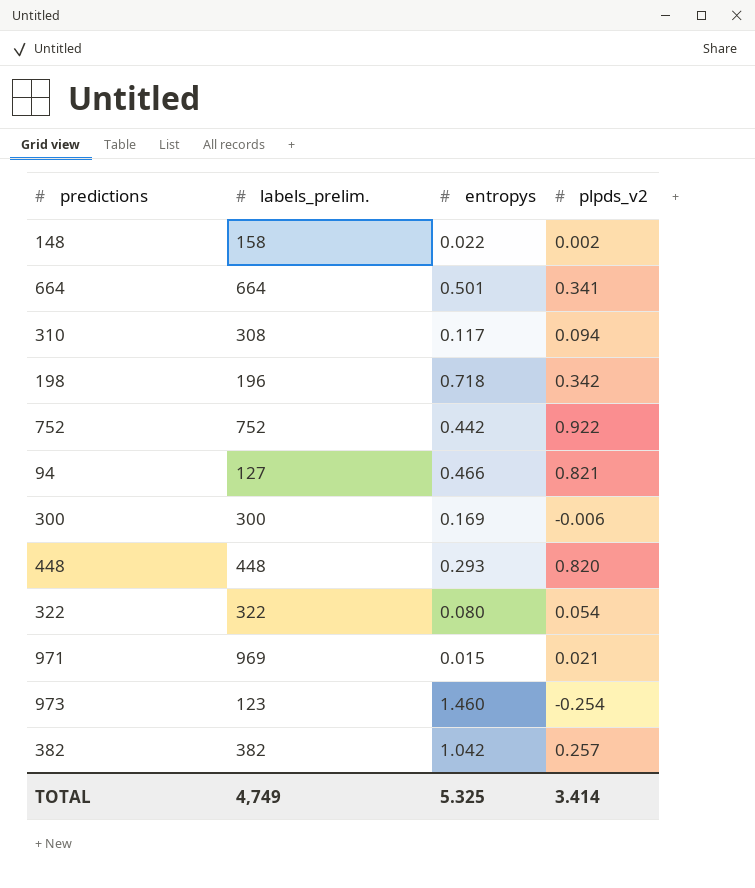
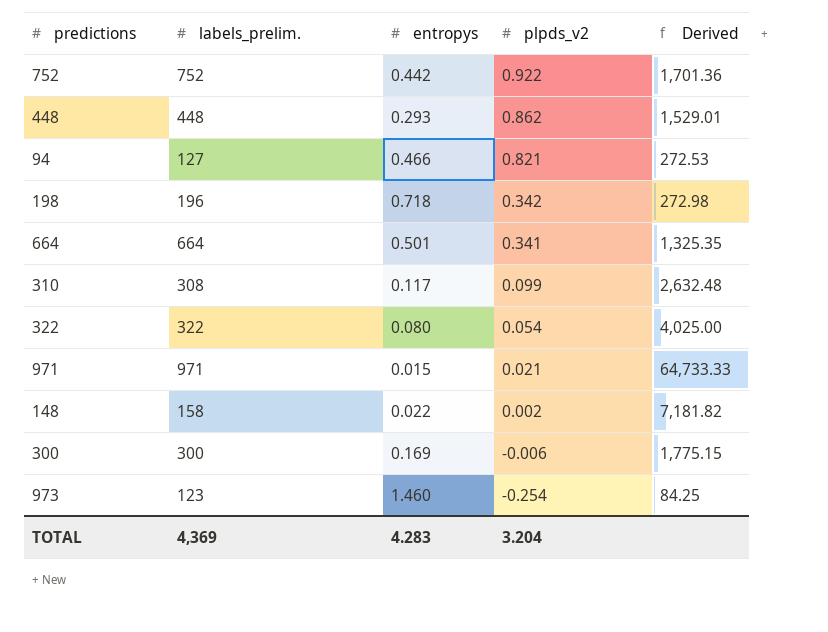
row order: none -> plpds_v2 descending
column Derived | formula: none -> [labels_prelim.] / [entropys]
row 382: 382 | 1.042 | 0.257 -> none
448 | plpds_v2: 0.820 -> 0.862
310 | plpds_v2: 0.094 -> 0.099
971 | labels_prelim.: 969 -> 971
TOTAL | labels_prelim.: 4,749 -> 4,369
TOTAL | entropys: 5.325 -> 4.283
TOTAL | plpds_v2: 3.414 -> 3.204

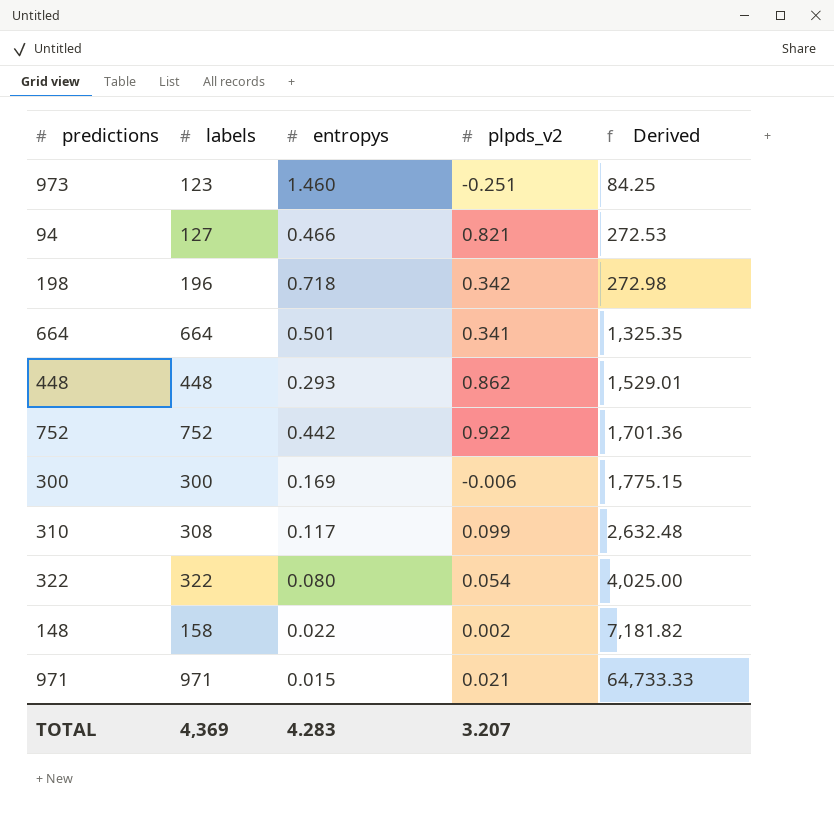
row order: plpds_v2 descending -> Derived ascending
column name: labels_prelim. -> labels
973 | plpds_v2: -0.254 -> -0.251
TOTAL | plpds_v2: 3.204 -> 3.207

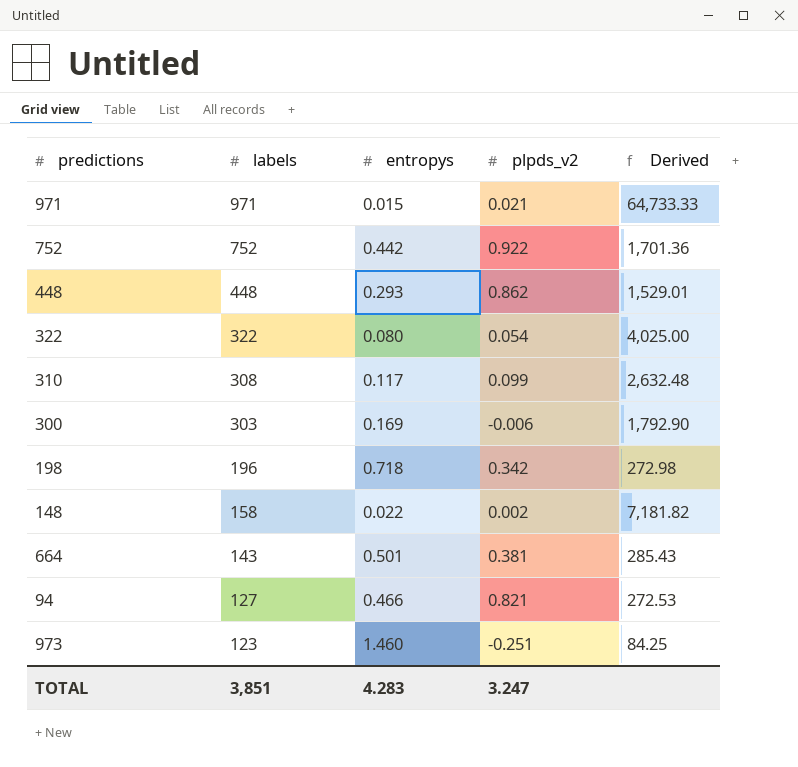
row order: Derived ascending -> labels descending
300 | labels: 300 -> 303
300 | Derived: 1,775.15 -> 1,792.90
664 | labels: 664 -> 143
664 | plpds_v2: 0.341 -> 0.381
664 | Derived: 1,325.35 -> 285.43
TOTAL | labels: 4,369 -> 3,851
TOTAL | plpds_v2: 3.207 -> 3.247

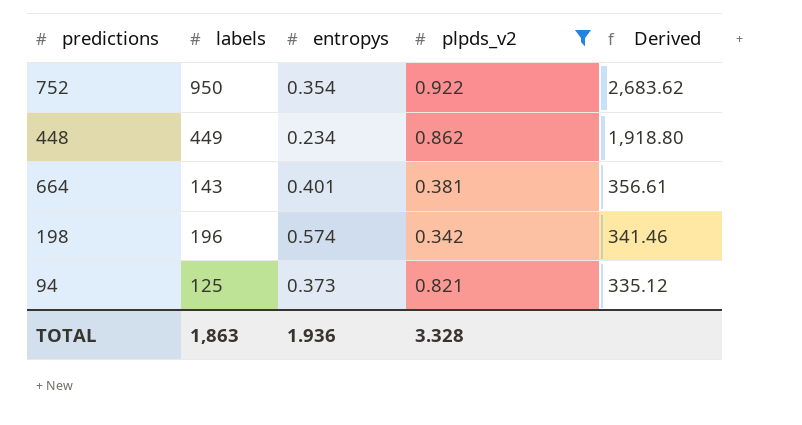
filter: none -> plpds_v2 >= 0.342
row order: labels descending -> Derived descending
752 | labels: 752 -> 950
752 | entropys: 0.442 -> 0.354
752 | Derived: 1,701.36 -> 2,683.62
448 | labels: 448 -> 449
448 | entropys: 0.293 -> 0.234
448 | Derived: 1,529.01 -> 1,918.80
664 | entropys: 0.501 -> 0.401
664 | Derived: 285.43 -> 356.61
198 | entropys: 0.718 -> 0.574
198 | Derived: 272.98 -> 341.46
94 | labels: 127 -> 125
94 | entropys: 0.466 -> 0.373
94 | Derived: 272.53 -> 335.12
TOTAL | labels: 3,851 -> 1,863
TOTAL | entropys: 4.283 -> 1.936
TOTAL | plpds_v2: 3.247 -> 3.328

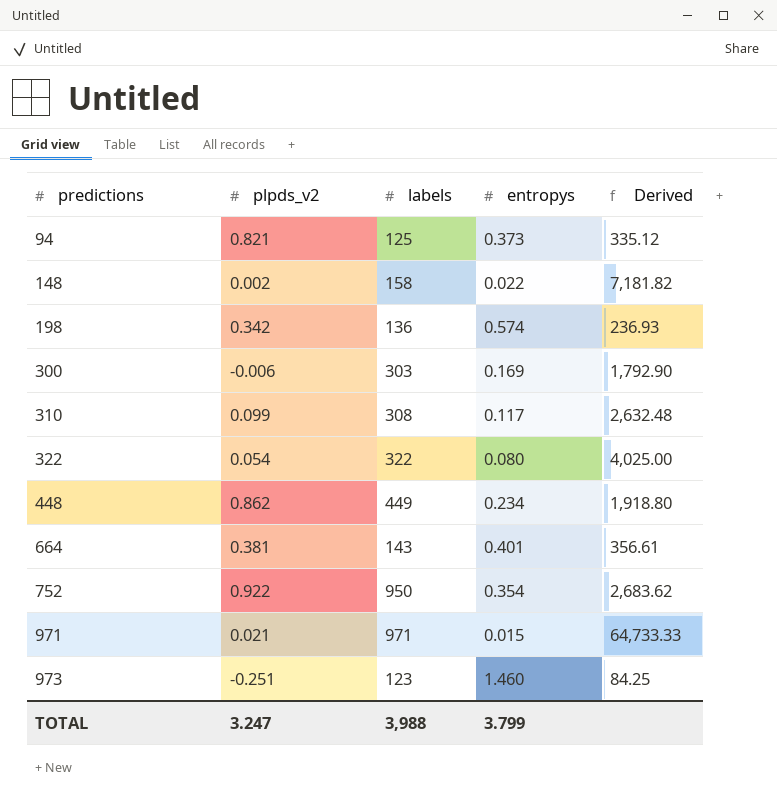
filter: plpds_v2 >= 0.342 -> none
row order: Derived descending -> predictions ascending
column plpds_v2 | position: 4 -> 2
198 | labels: 196 -> 136
198 | Derived: 341.46 -> 236.93
TOTAL | plpds_v2: 3.328 -> 3.247
TOTAL | labels: 1,863 -> 3,988
TOTAL | entropys: 1.936 -> 3.799

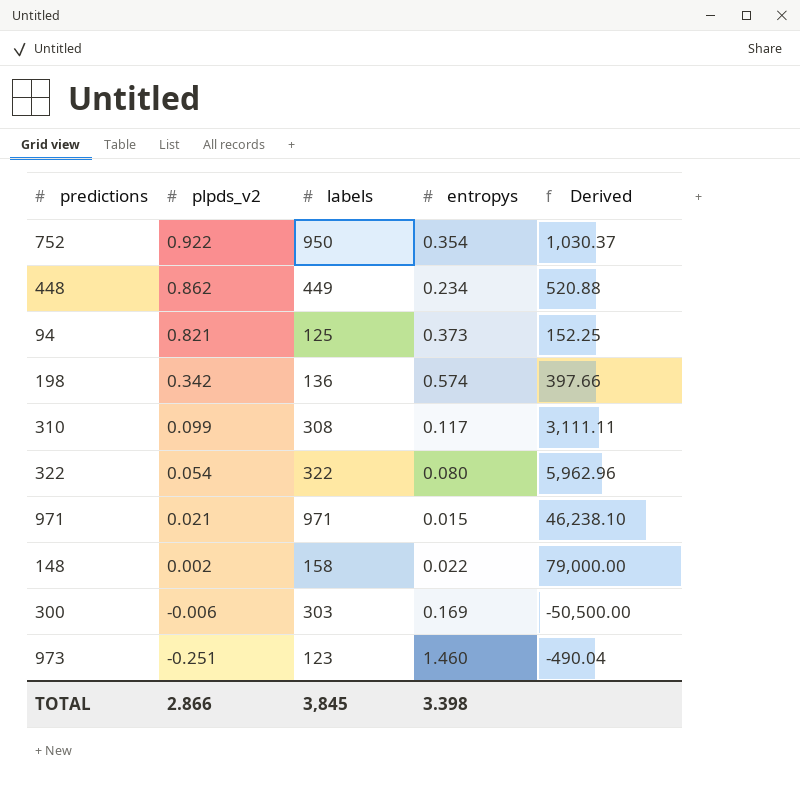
row order: predictions ascending -> plpds_v2 descending
column Derived | formula: [labels] / [entropys] -> [labels] / [plpds_v2]
row 664: 0.381 | 143 | 0.401 | 356.61 -> none
TOTAL | plpds_v2: 3.247 -> 2.866
TOTAL | labels: 3,988 -> 3,845
TOTAL | entropys: 3.799 -> 3.398

